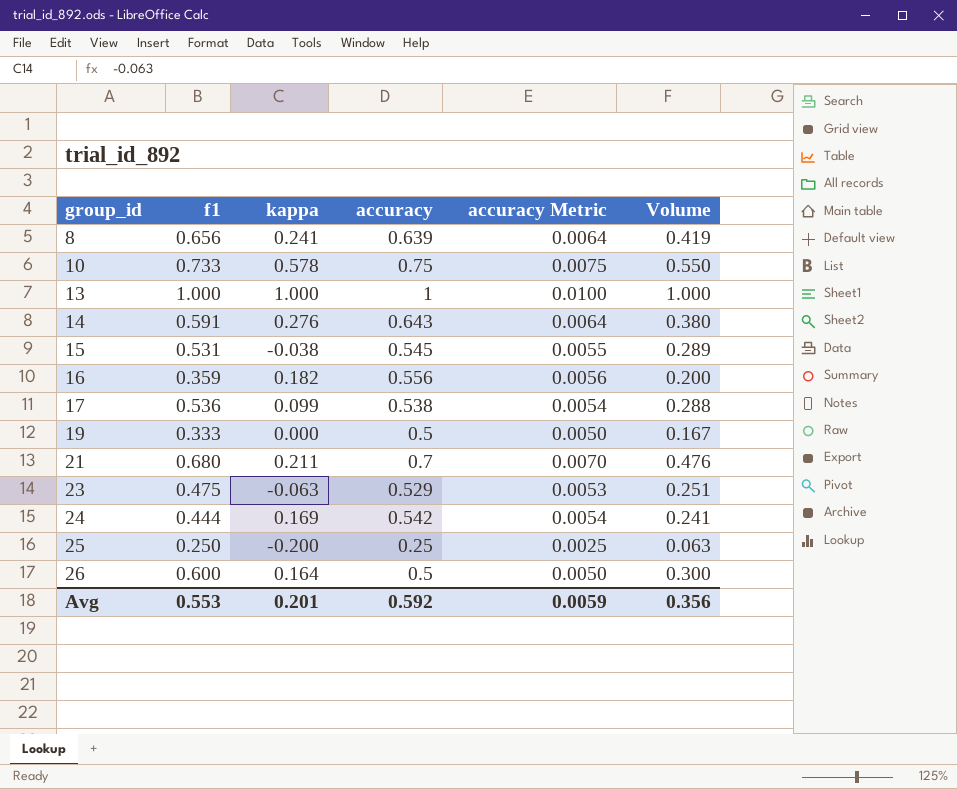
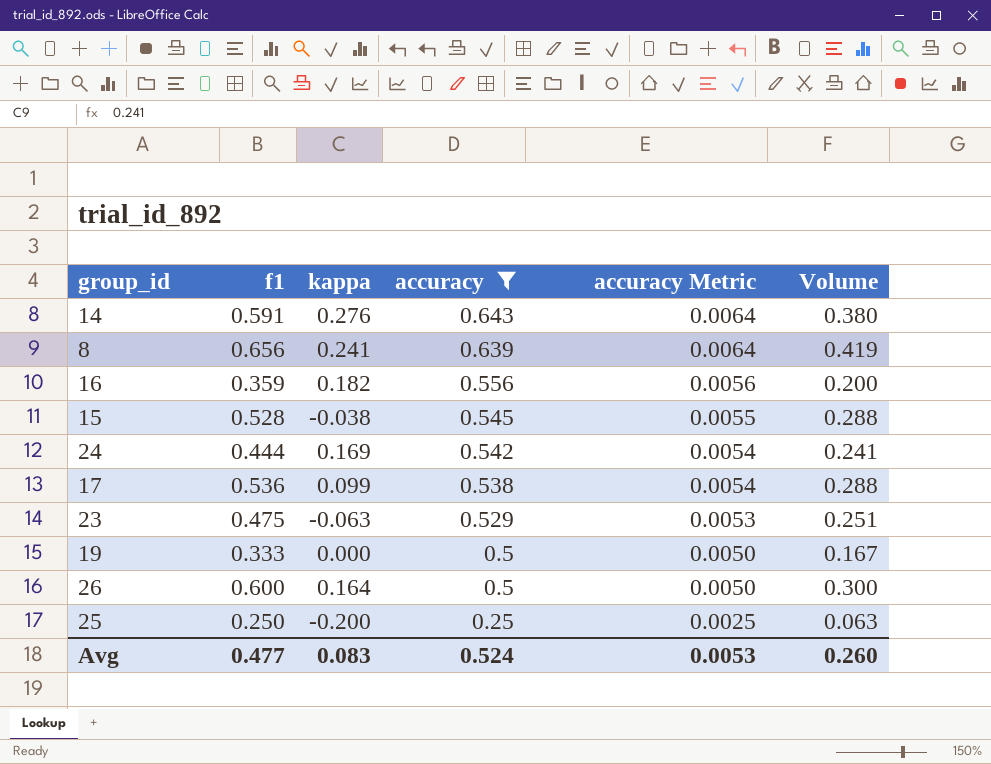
filter: none -> accuracy <= 0.643
row order: group_id ascending -> accuracy descending
15 | f1: 0.531 -> 0.528
15 | Volume: 0.289 -> 0.288
Avg | f1: 0.553 -> 0.477
Avg | kappa: 0.201 -> 0.083
Avg | accuracy: 0.592 -> 0.524
Avg | accuracy Metric: 0.0059 -> 0.0053
Avg | Volume: 0.356 -> 0.260

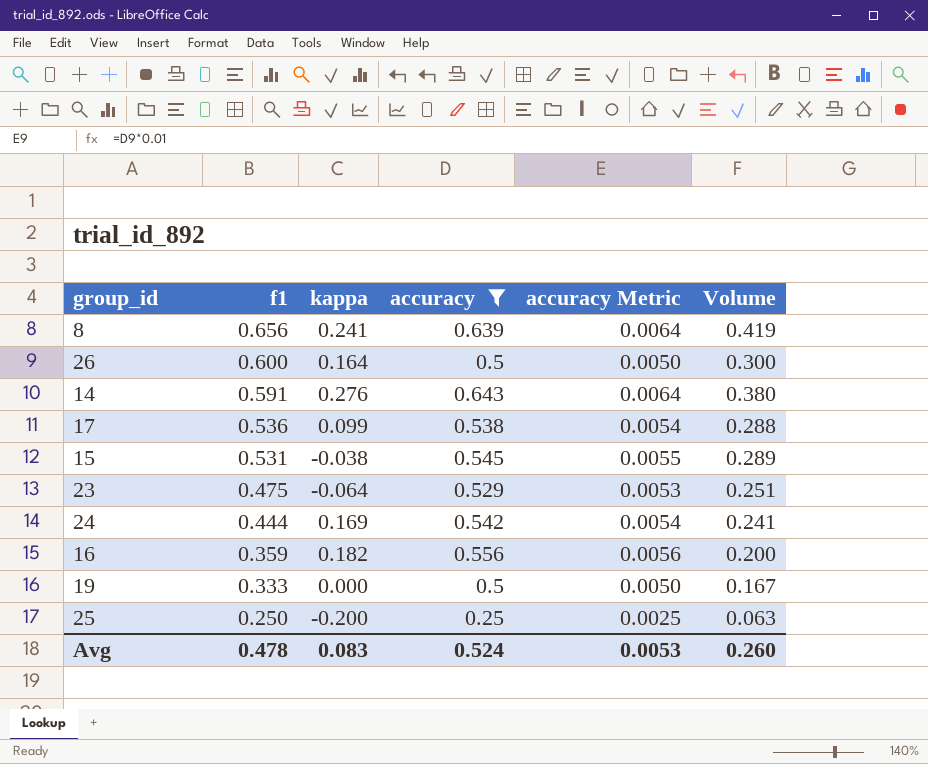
row order: accuracy descending -> f1 descending
15 | f1: 0.528 -> 0.531
15 | Volume: 0.288 -> 0.289
23 | kappa: -0.063 -> -0.064
Avg | f1: 0.477 -> 0.478

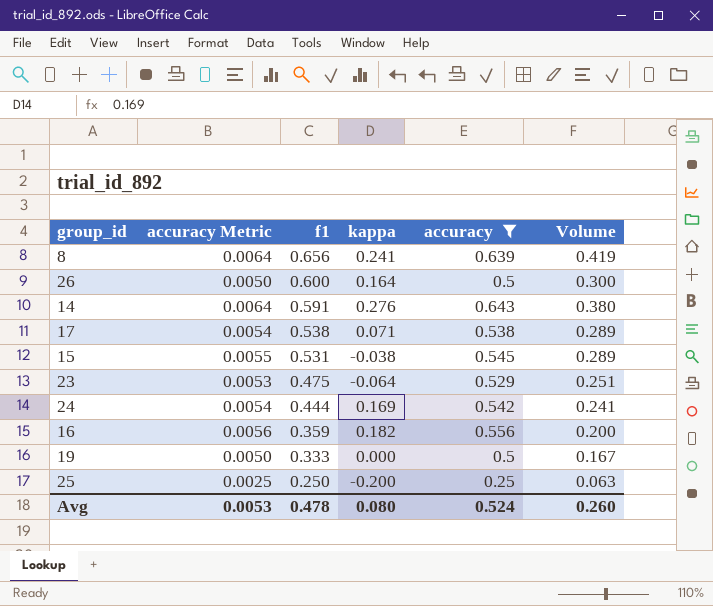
column accuracy Metric | position: 5 -> 2
17 | f1: 0.536 -> 0.538
17 | kappa: 0.099 -> 0.071
17 | Volume: 0.288 -> 0.289
Avg | kappa: 0.083 -> 0.080

